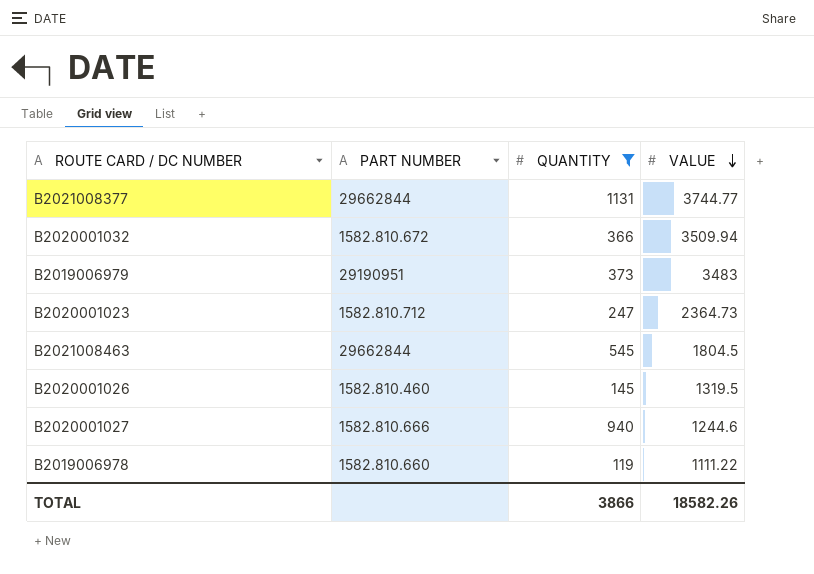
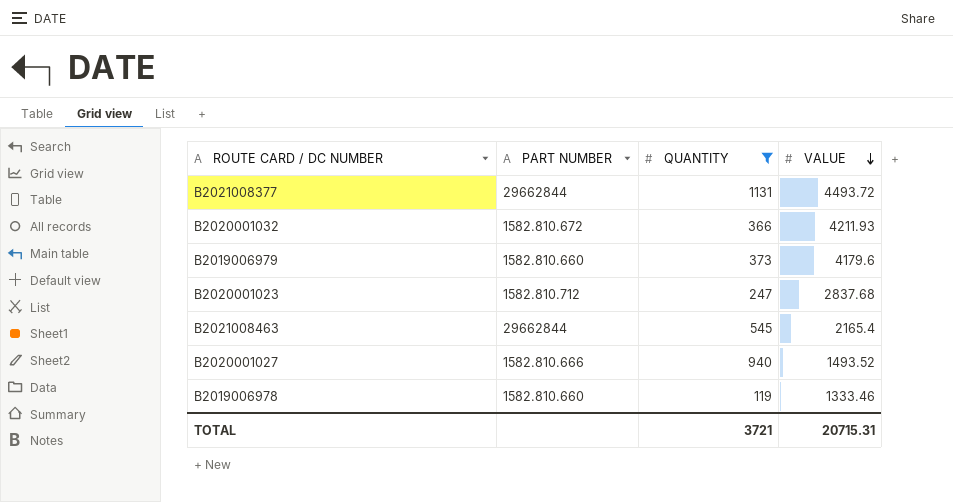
row B2020001026: 1582.810.460 | 145 | 1319.5 -> none
B2021008377 | VALUE: 3744.77 -> 4493.72
B2020001032 | VALUE: 3509.94 -> 4211.93
B2019006979 | PART NUMBER: 29190951 -> 1582.810.660
B2019006979 | VALUE: 3483 -> 4179.6
B2020001023 | VALUE: 2364.73 -> 2837.68
B2021008463 | VALUE: 1804.5 -> 2165.4
B2020001027 | VALUE: 1244.6 -> 1493.52
B2019006978 | VALUE: 1111.22 -> 1333.46
TOTAL | QUANTITY: 3866 -> 3721
TOTAL | VALUE: 18582.26 -> 20715.31

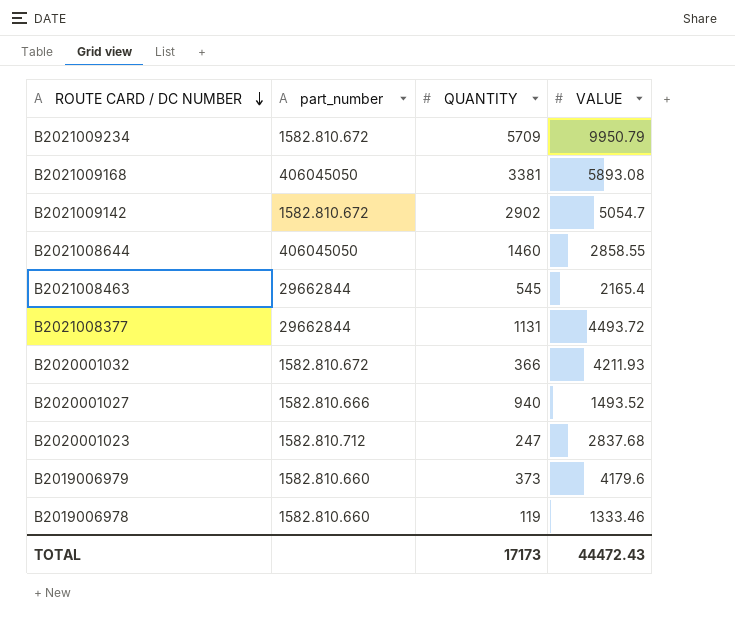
filter: QUANTITY <= 1131 -> none
row order: VALUE descending -> ROUTE CARD / DC NUMBER descending
column name: PART NUMBER -> part_number
TOTAL | QUANTITY: 3721 -> 17173
TOTAL | VALUE: 20715.31 -> 44472.43

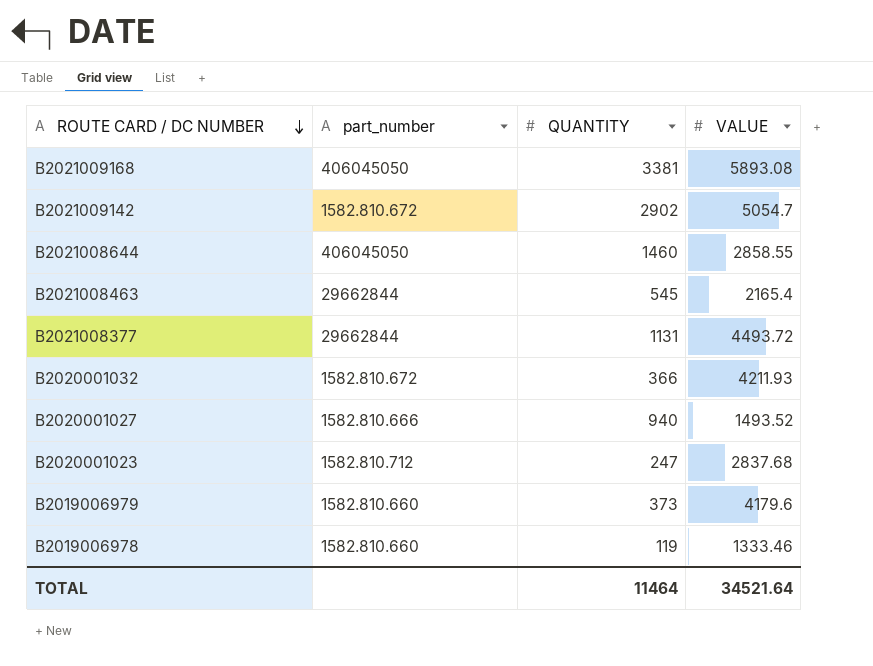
row B2021009234: 1582.810.672 | 5709 | 9950.79 -> none
TOTAL | QUANTITY: 17173 -> 11464
TOTAL | VALUE: 44472.43 -> 34521.64

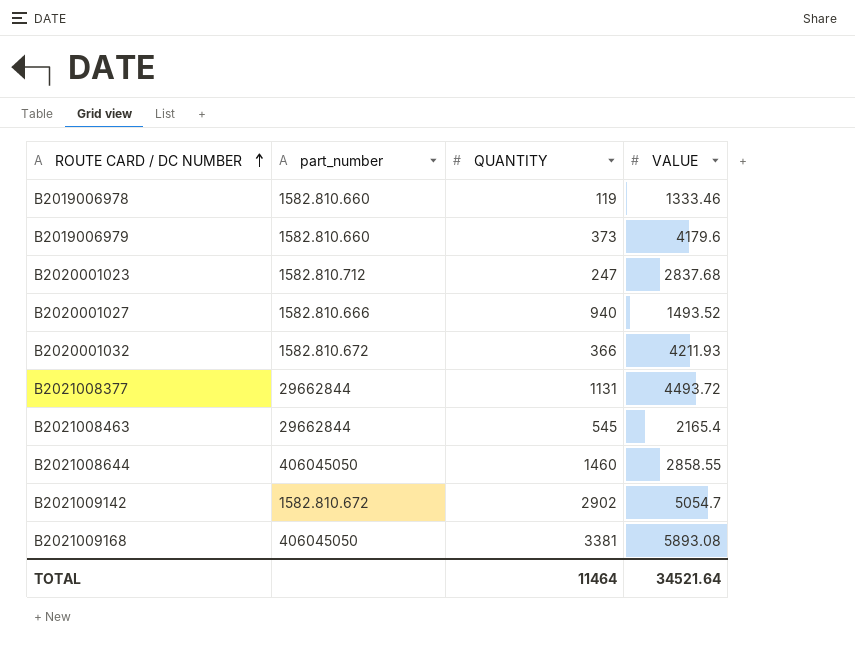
row order: ROUTE CARD / DC NUMBER descending -> ROUTE CARD / DC NUMBER ascending

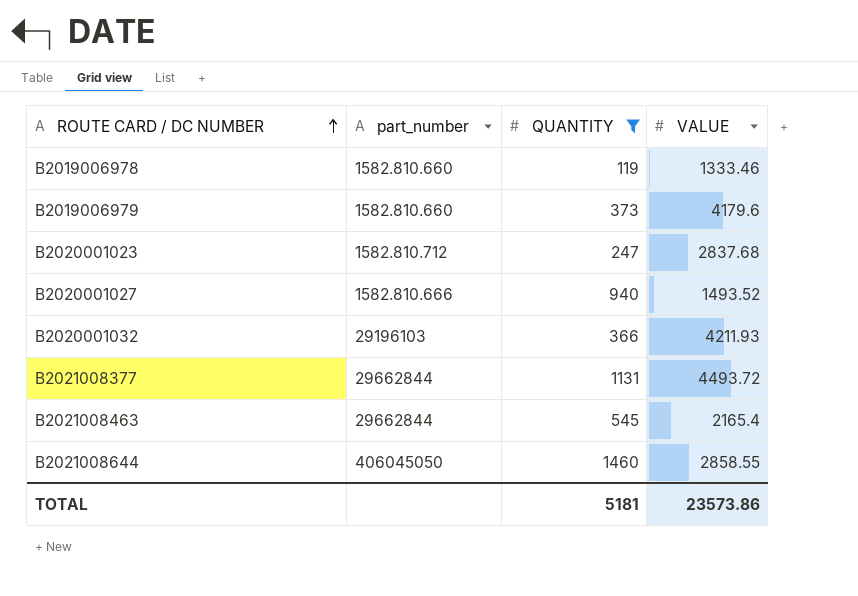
filter: none -> QUANTITY <= 1460
B2020001032 | part_number: 1582.810.672 -> 29196103
TOTAL | QUANTITY: 11464 -> 5181
TOTAL | VALUE: 34521.64 -> 23573.86

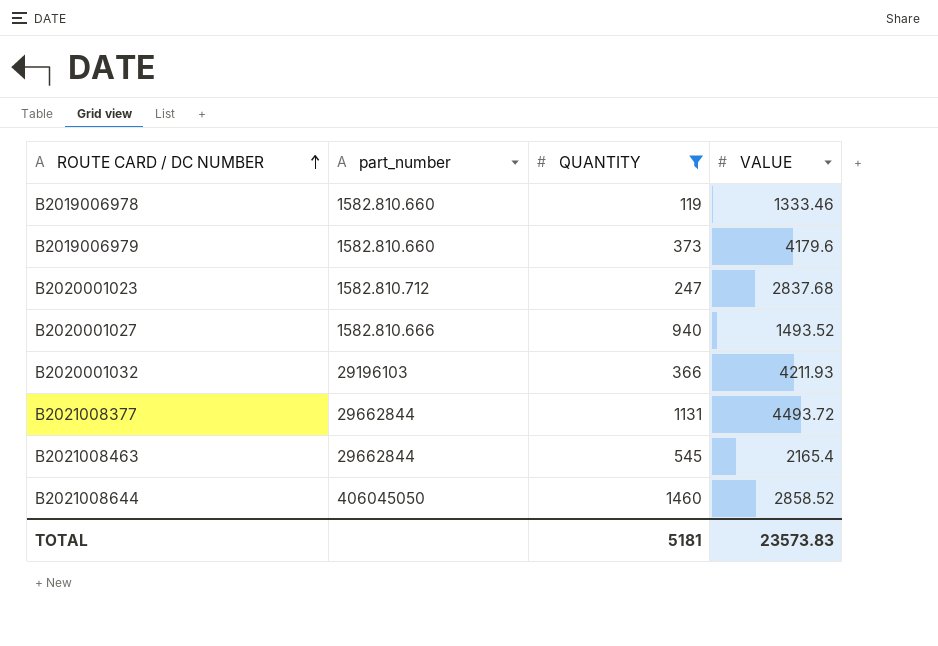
B2021008644 | VALUE: 2858.55 -> 2858.52
TOTAL | VALUE: 23573.86 -> 23573.83

